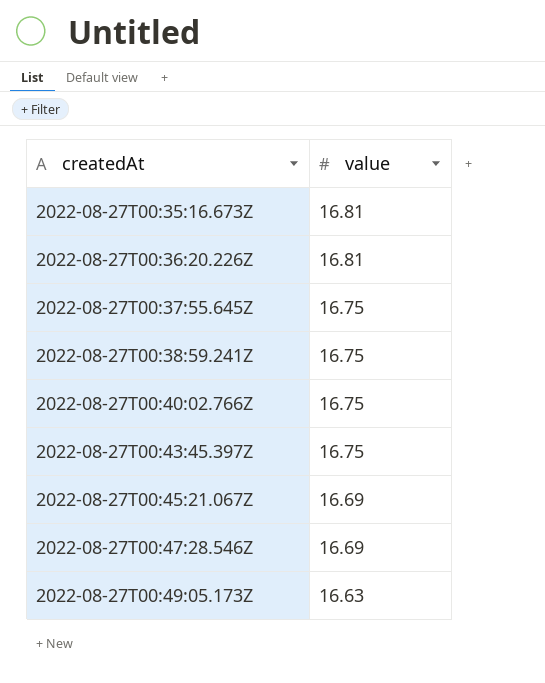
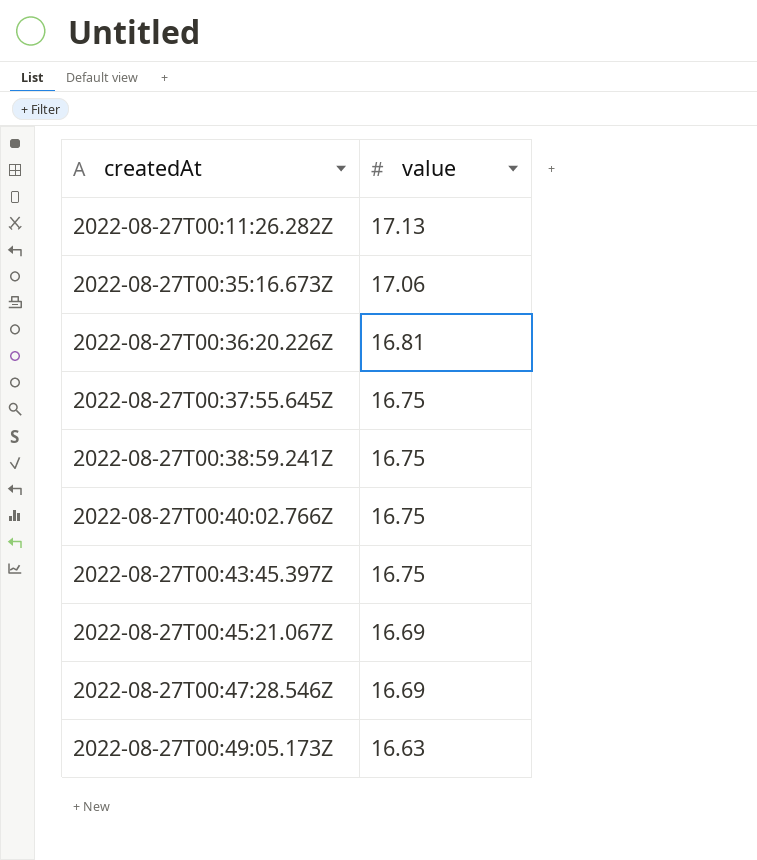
row 2022-08-27T00:11:26.282Z: none -> 17.13
2022-08-27T00:35:16.673Z | value: 16.81 -> 17.06

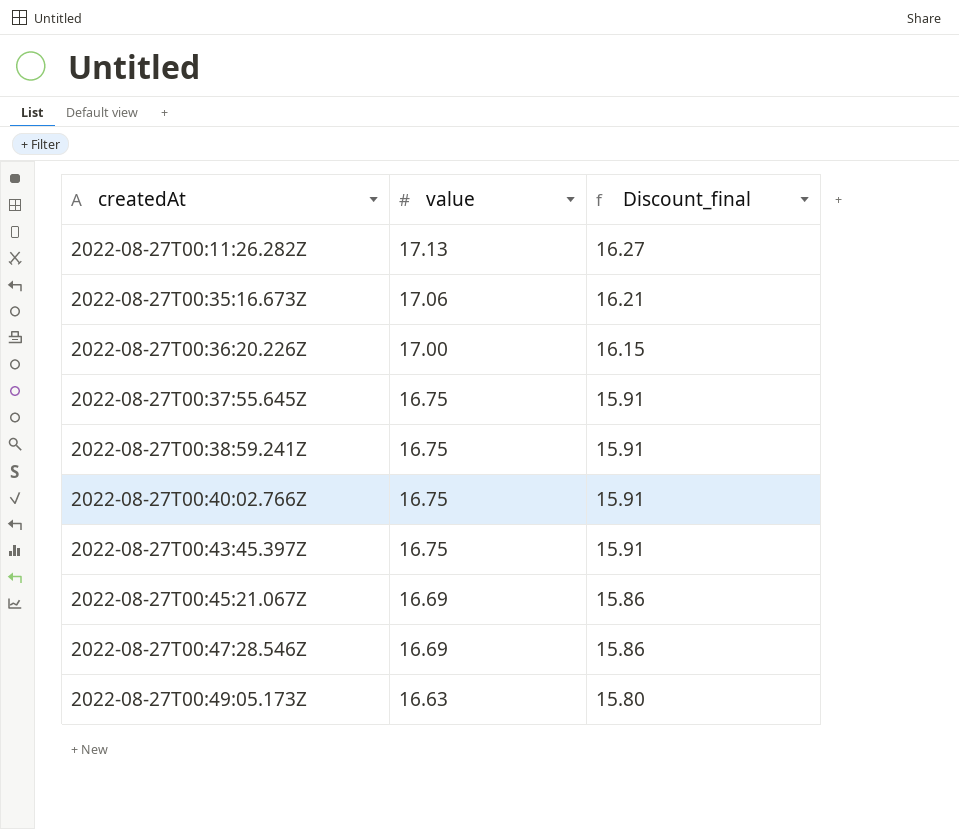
column Discount_final | formula: none -> [value] * 0.95
2022-08-27T00:36:20.226Z | value: 16.81 -> 17.00

